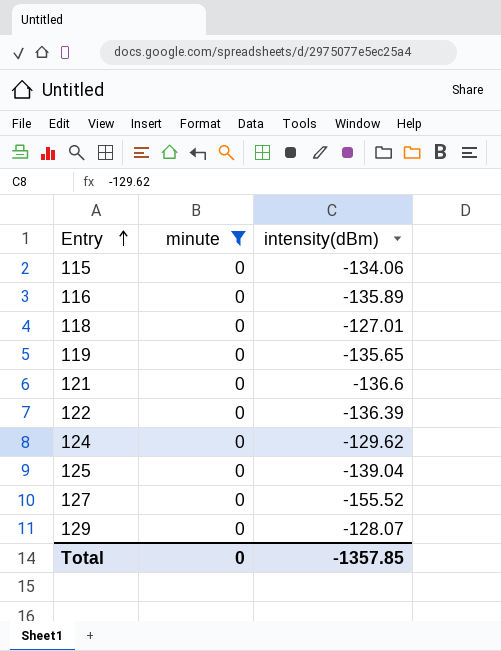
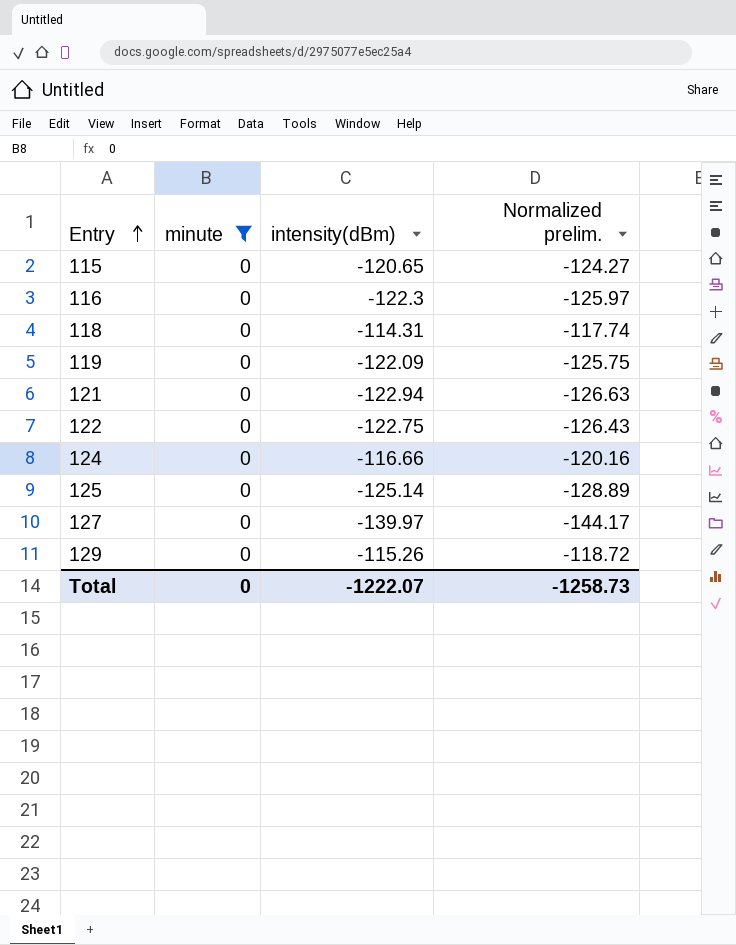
column Normalized prelim. | formula: none -> [intensity(dBm)] * 1.03
115 | intensity(dBm): -134.06 -> -120.65
116 | intensity(dBm): -135.89 -> -122.3
118 | intensity(dBm): -127.01 -> -114.31
119 | intensity(dBm): -135.65 -> -122.09
121 | intensity(dBm): -136.6 -> -122.94
122 | intensity(dBm): -136.39 -> -122.75
124 | intensity(dBm): -129.62 -> -116.66
125 | intensity(dBm): -139.04 -> -125.14
127 | intensity(dBm): -155.52 -> -139.97
129 | intensity(dBm): -128.07 -> -115.26
Total | intensity(dBm): -1357.85 -> -1222.07

